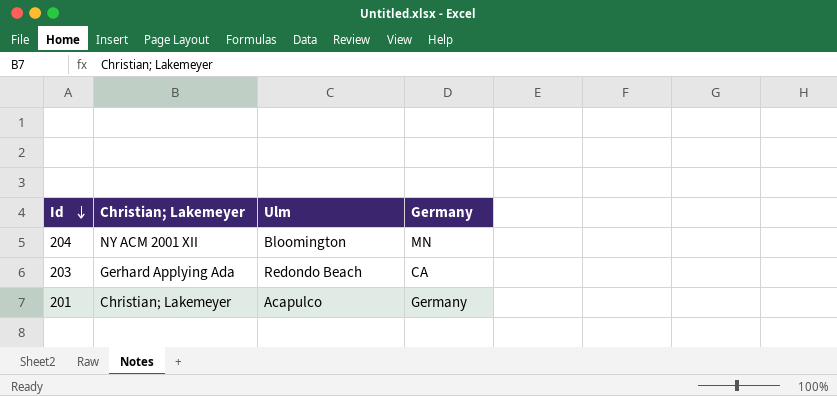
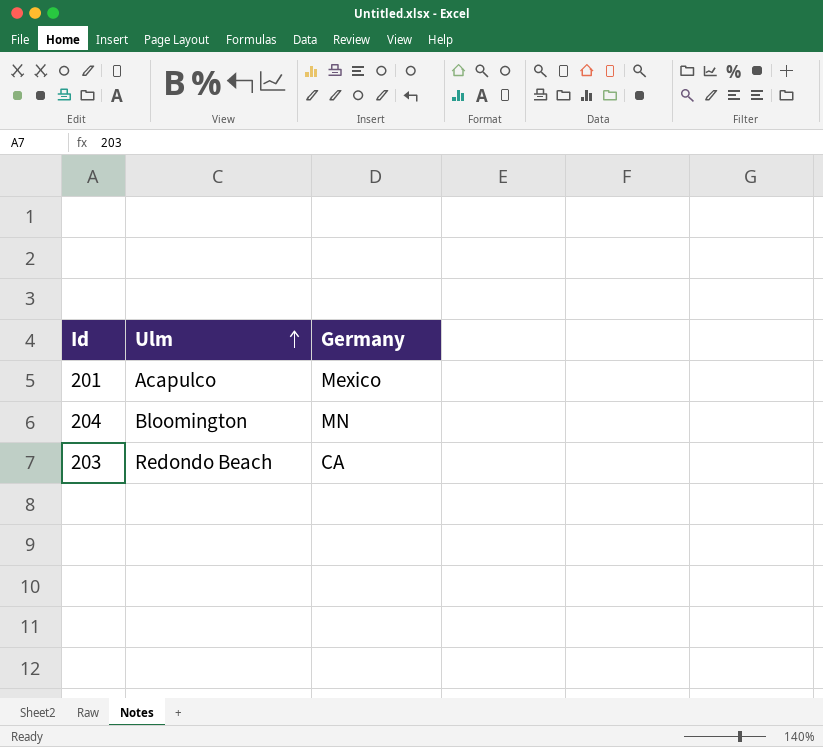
row order: Id descending -> Ulm ascending
column Christian; Lakemeyer | position: 2 -> none
201 | Germany: Germany -> Mexico

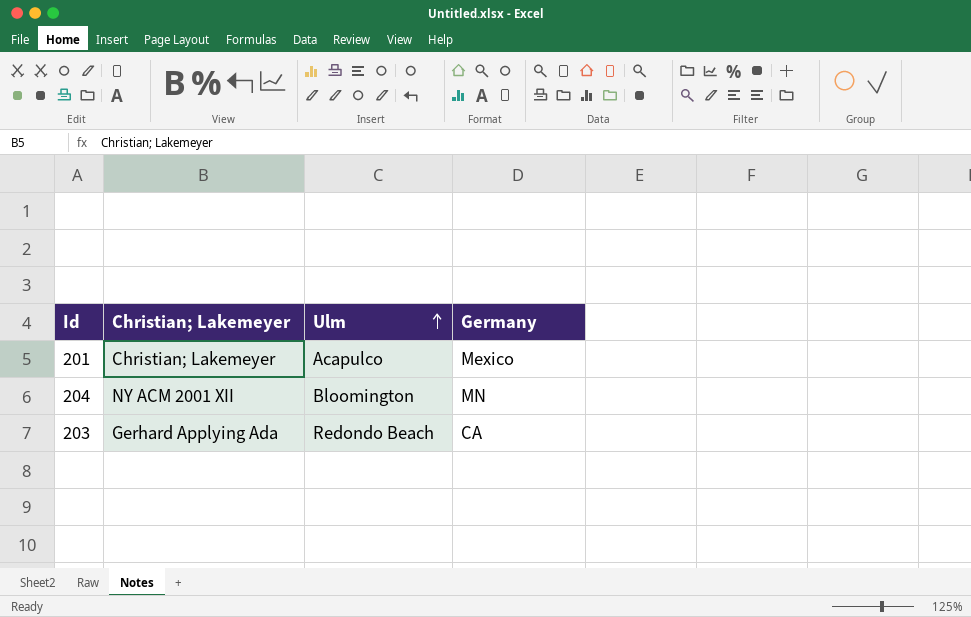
column Christian; Lakemeyer | position: none -> 2

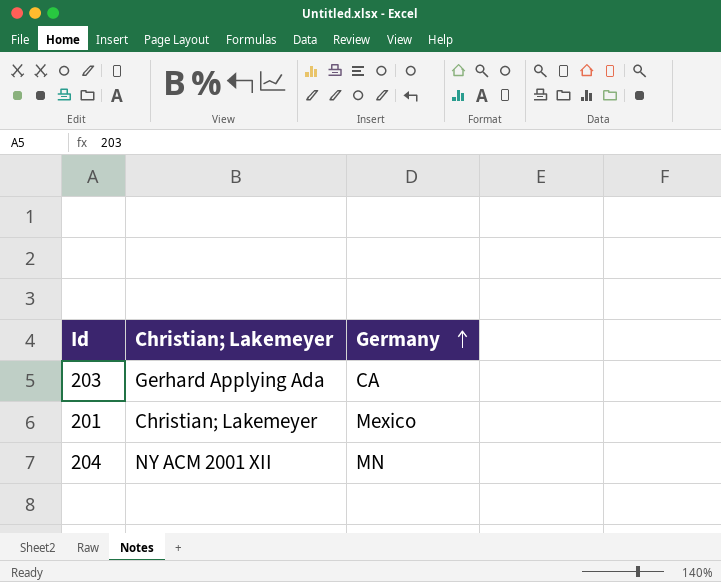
row order: Ulm ascending -> Germany ascending
column Ulm | position: 3 -> none

